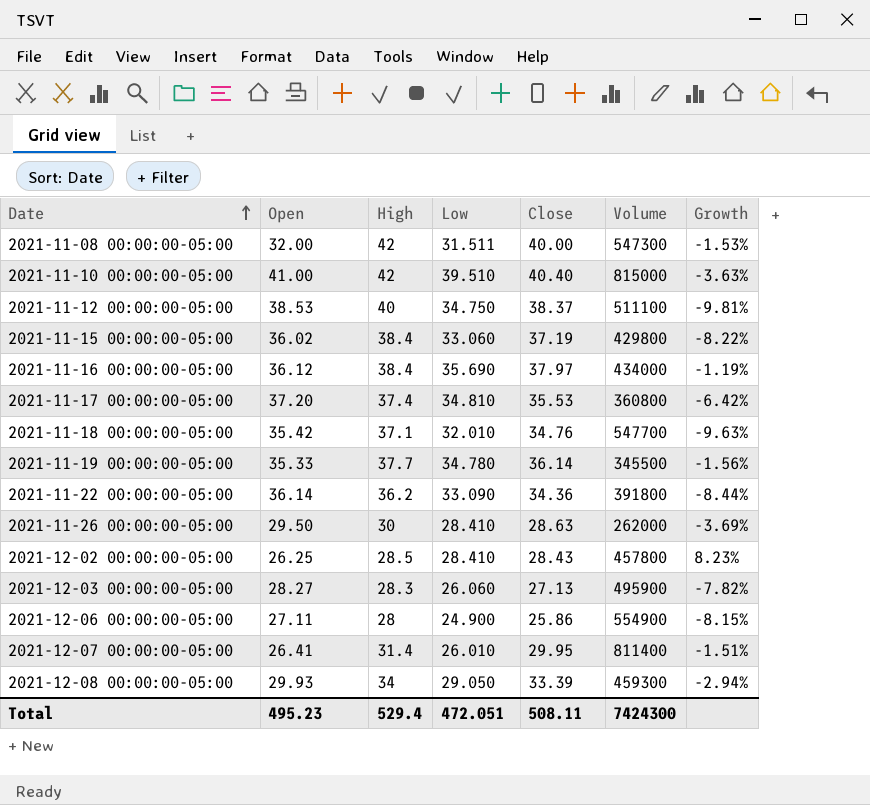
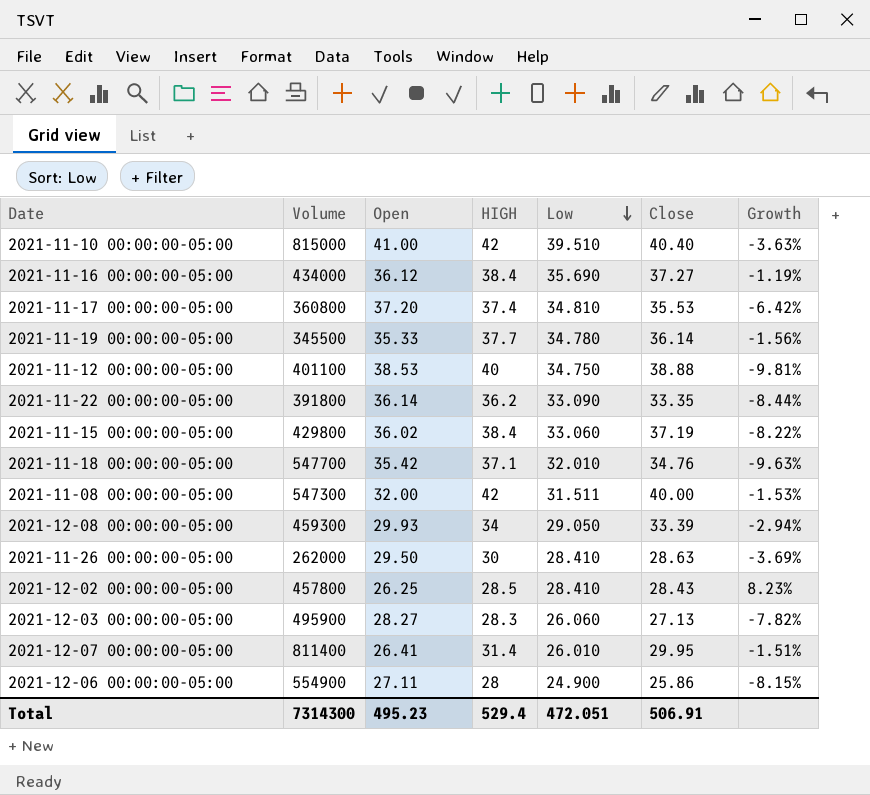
row order: Date ascending -> Low descending
column Volume | position: 6 -> 2
column name: High -> HIGH
2021-11-16 00:00:00-05:00 | Close: 37.97 -> 37.27
2021-11-12 00:00:00-05:00 | Volume: 511100 -> 401100
2021-11-12 00:00:00-05:00 | Close: 38.37 -> 38.88
2021-11-22 00:00:00-05:00 | Close: 34.36 -> 33.35
Total | Volume: 7424300 -> 7314300
Total | Close: 508.11 -> 506.91

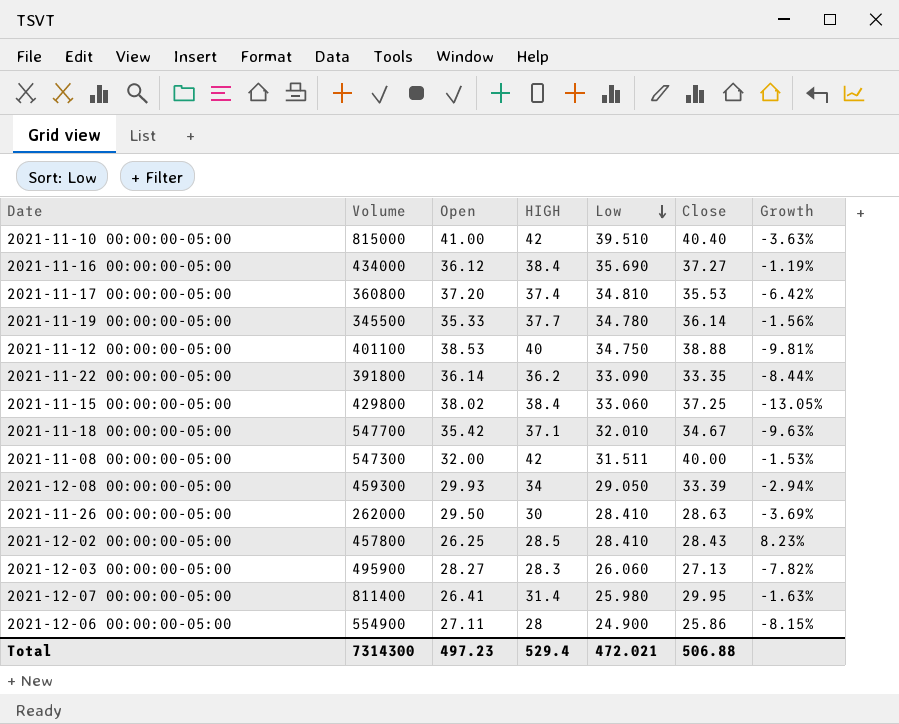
2021-11-15 00:00:00-05:00 | Open: 36.02 -> 38.02
2021-11-15 00:00:00-05:00 | Close: 37.19 -> 37.25
2021-11-15 00:00:00-05:00 | Growth: -8.22% -> -13.05%
2021-11-18 00:00:00-05:00 | Close: 34.76 -> 34.67
2021-12-07 00:00:00-05:00 | Low: 26.010 -> 25.980
2021-12-07 00:00:00-05:00 | Growth: -1.51% -> -1.63%
Total | Open: 495.23 -> 497.23
Total | Low: 472.051 -> 472.021
Total | Close: 506.91 -> 506.88

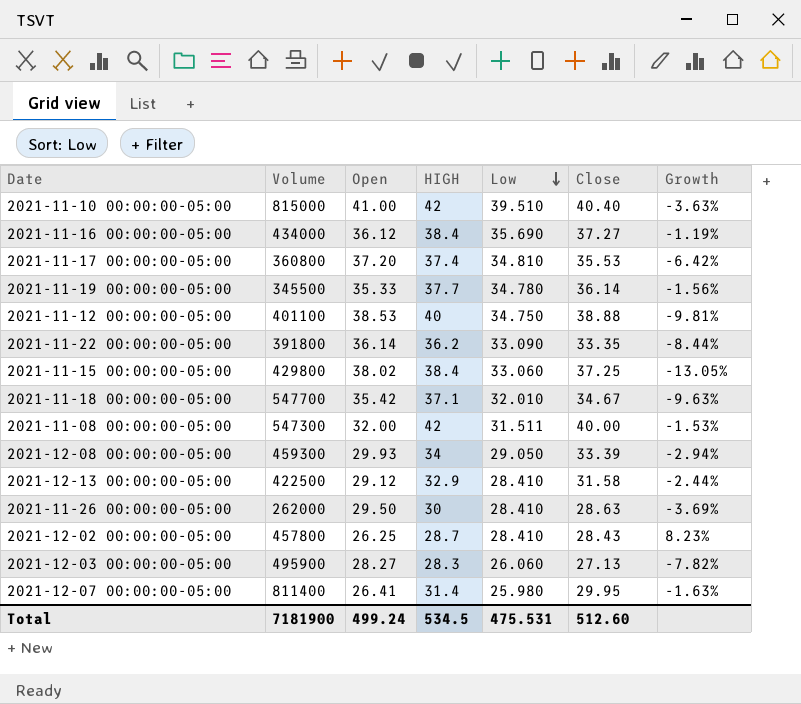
row 2021-12-06 00:00:00-05:00: 554900 | 27.11 | 28 | 24.900 | 25.86 | -8.15% -> none
row 2021-12-13 00:00:00-05:00: none -> 422500 | 29.12 | 32.9 | 28.410 | 31.58 | -2.44%
2021-12-02 00:00:00-05:00 | HIGH: 28.5 -> 28.7
Total | Volume: 7314300 -> 7181900
Total | Open: 497.23 -> 499.24
Total | HIGH: 529.4 -> 534.5
Total | Low: 472.021 -> 475.531
Total | Close: 506.88 -> 512.60

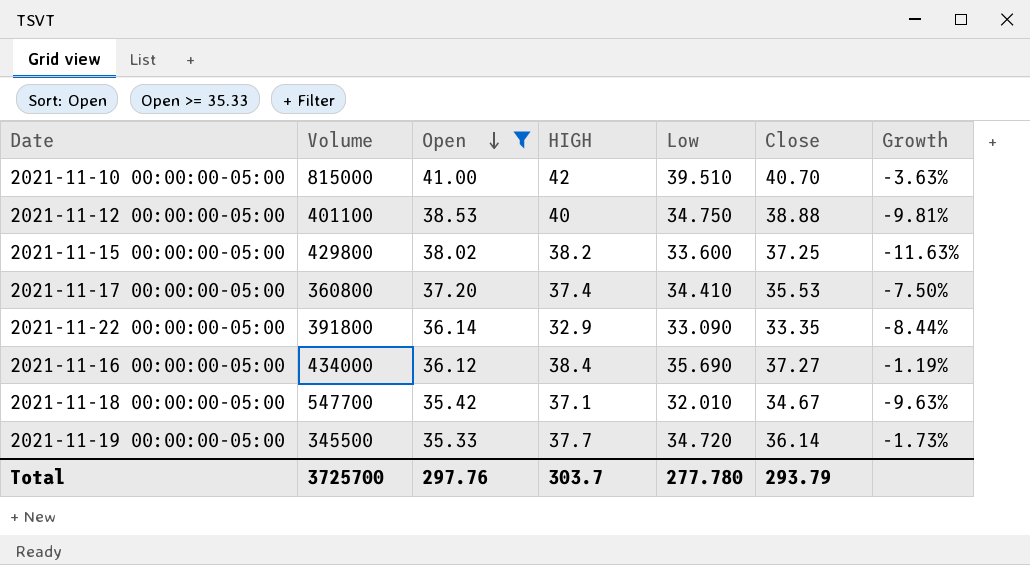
filter: none -> Open >= 35.33
row order: Low descending -> Open descending
2021-11-10 00:00:00-05:00 | Close: 40.40 -> 40.70
2021-11-15 00:00:00-05:00 | HIGH: 38.4 -> 38.2
2021-11-15 00:00:00-05:00 | Low: 33.060 -> 33.600
2021-11-15 00:00:00-05:00 | Growth: -13.05% -> -11.63%
2021-11-17 00:00:00-05:00 | Low: 34.810 -> 34.410
2021-11-17 00:00:00-05:00 | Growth: -6.42% -> -7.50%
2021-11-22 00:00:00-05:00 | HIGH: 36.2 -> 32.9
2021-11-19 00:00:00-05:00 | Low: 34.780 -> 34.720
2021-11-19 00:00:00-05:00 | Growth: -1.56% -> -1.73%
Total | Volume: 7181900 -> 3725700
Total | Open: 499.24 -> 297.76
Total | HIGH: 534.5 -> 303.7
Total | Low: 475.531 -> 277.780
Total | Close: 512.60 -> 293.79

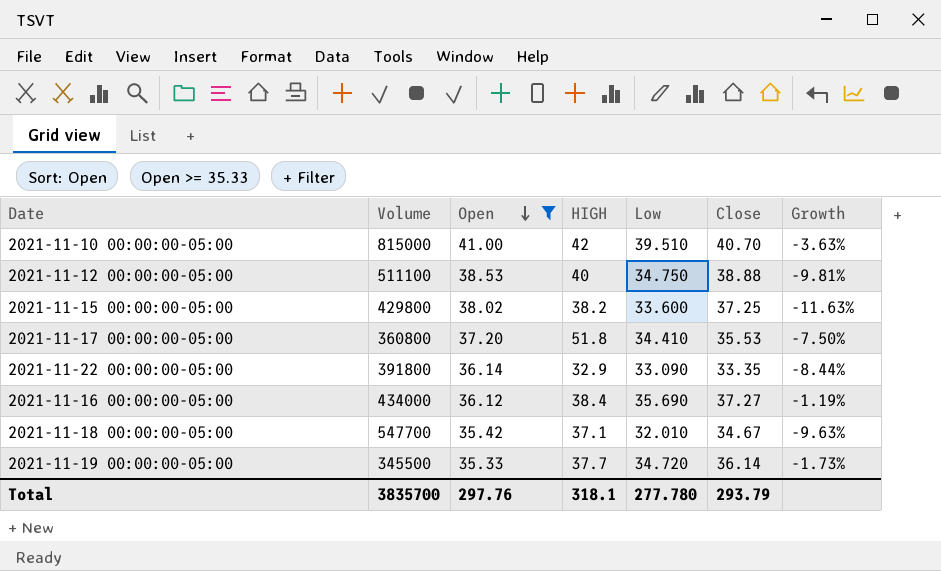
2021-11-12 00:00:00-05:00 | Volume: 401100 -> 511100
2021-11-17 00:00:00-05:00 | HIGH: 37.4 -> 51.8
Total | Volume: 3725700 -> 3835700
Total | HIGH: 303.7 -> 318.1

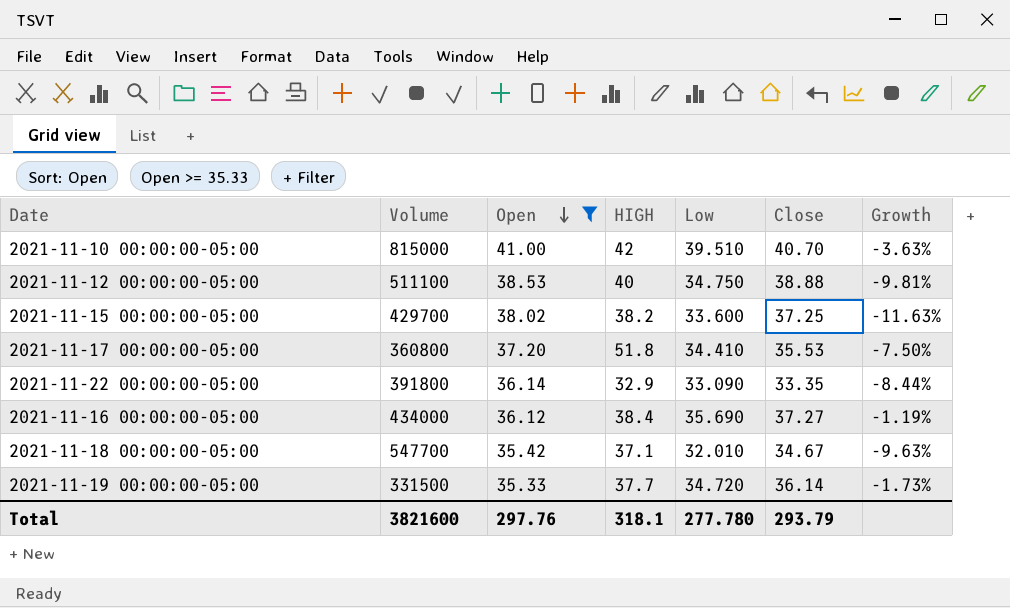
2021-11-15 00:00:00-05:00 | Volume: 429800 -> 429700
2021-11-19 00:00:00-05:00 | Volume: 345500 -> 331500
Total | Volume: 3835700 -> 3821600

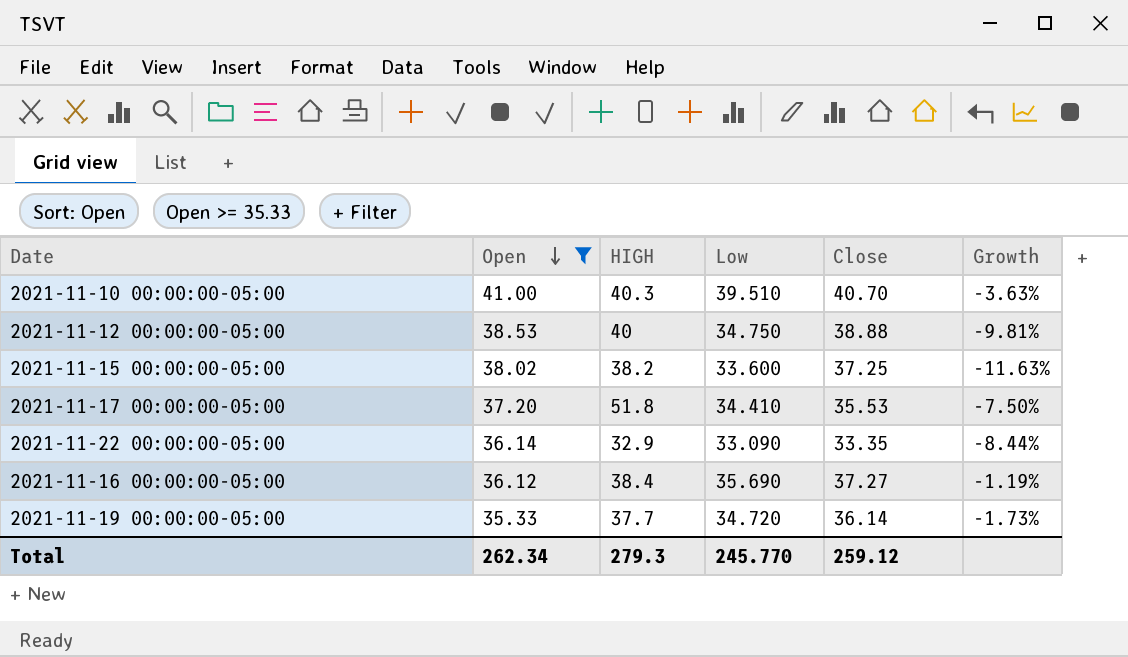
column Volume | position: 2 -> none
row 2021-11-18 00:00:00-05:00: 547700 | 35.42 | 37.1 | 32.010 | 34.67 | -9.63% -> none
2021-11-10 00:00:00-05:00 | HIGH: 42 -> 40.3
Total | Open: 297.76 -> 262.34
Total | HIGH: 318.1 -> 279.3
Total | Low: 277.780 -> 245.770
Total | Close: 293.79 -> 259.12

